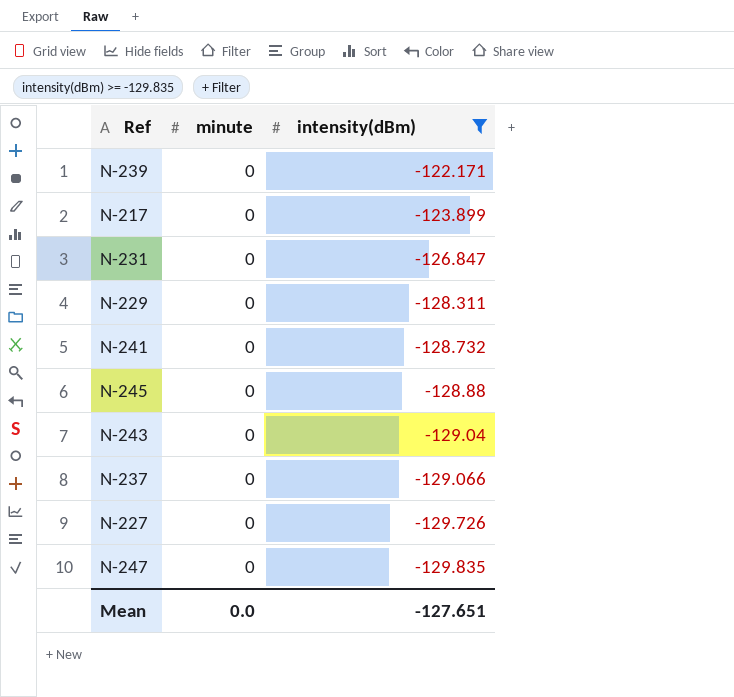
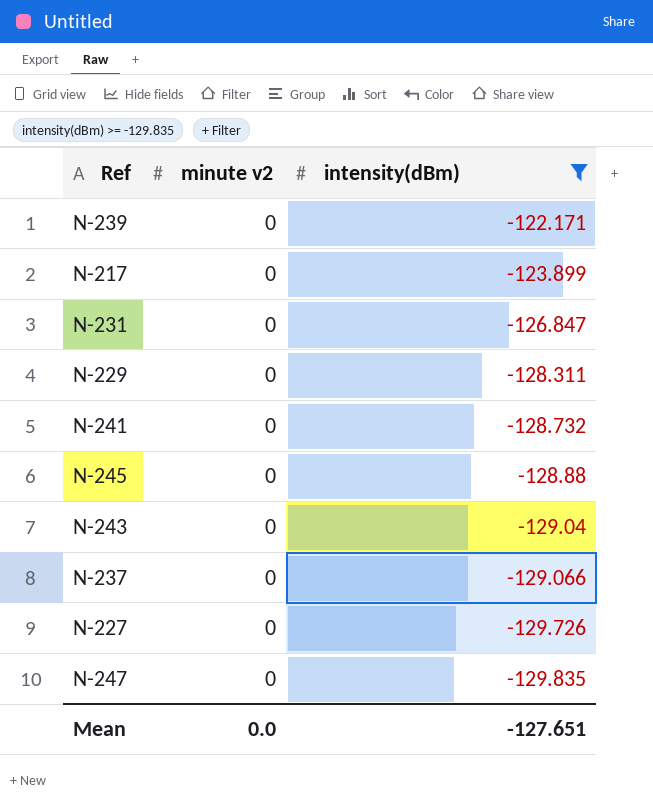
column name: minute -> minute v2

